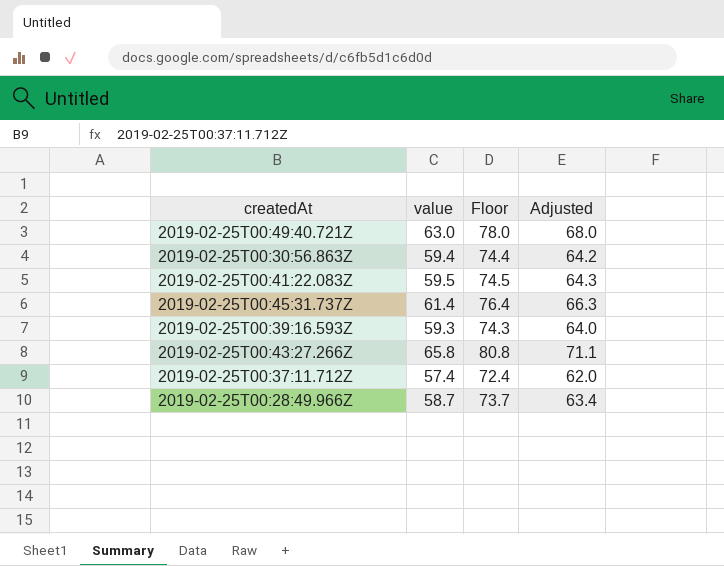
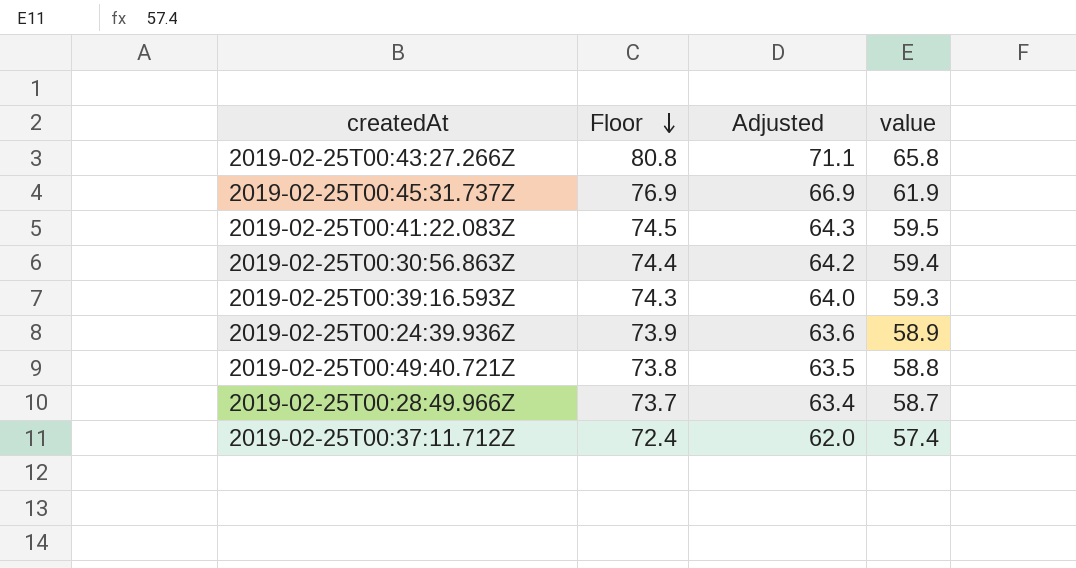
row order: none -> Floor descending
column value | position: 2 -> 4
2019-02-25T00:45:31.737Z | Floor: 76.4 -> 76.9
2019-02-25T00:45:31.737Z | Adjusted: 66.3 -> 66.9
2019-02-25T00:45:31.737Z | value: 61.4 -> 61.9
row 2019-02-25T00:24:39.936Z: none -> 73.9 | 63.6 | 58.9
2019-02-25T00:49:40.721Z | Floor: 78.0 -> 73.8
2019-02-25T00:49:40.721Z | Adjusted: 68.0 -> 63.5
2019-02-25T00:49:40.721Z | value: 63.0 -> 58.8

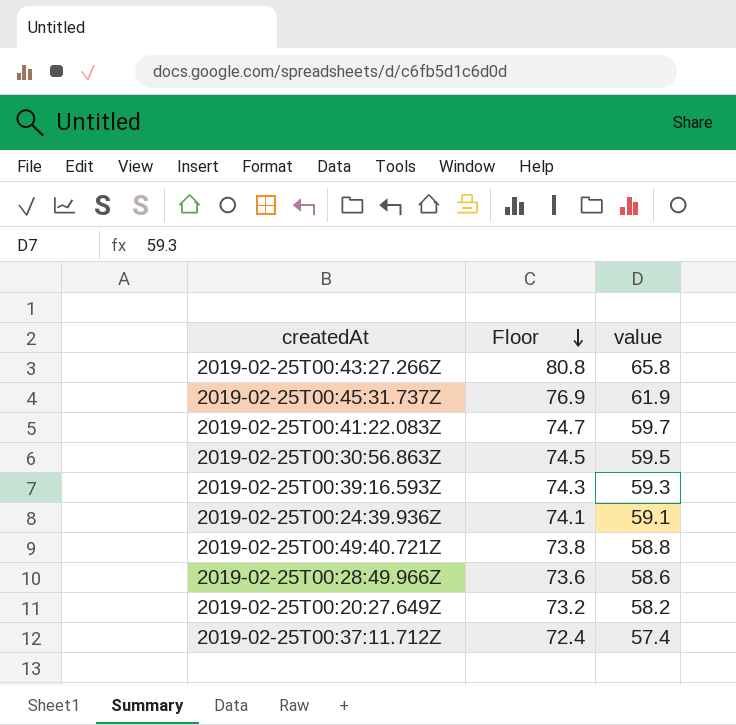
column Adjusted | formula: [value] * 1.08 -> none
2019-02-25T00:41:22.083Z | Floor: 74.5 -> 74.7
2019-02-25T00:41:22.083Z | value: 59.5 -> 59.7
2019-02-25T00:30:56.863Z | Floor: 74.4 -> 74.5
2019-02-25T00:30:56.863Z | value: 59.4 -> 59.5
2019-02-25T00:24:39.936Z | Floor: 73.9 -> 74.1
2019-02-25T00:24:39.936Z | value: 58.9 -> 59.1
2019-02-25T00:28:49.966Z | Floor: 73.7 -> 73.6
2019-02-25T00:28:49.966Z | value: 58.7 -> 58.6
row 2019-02-25T00:20:27.649Z: none -> 73.2 | 58.2

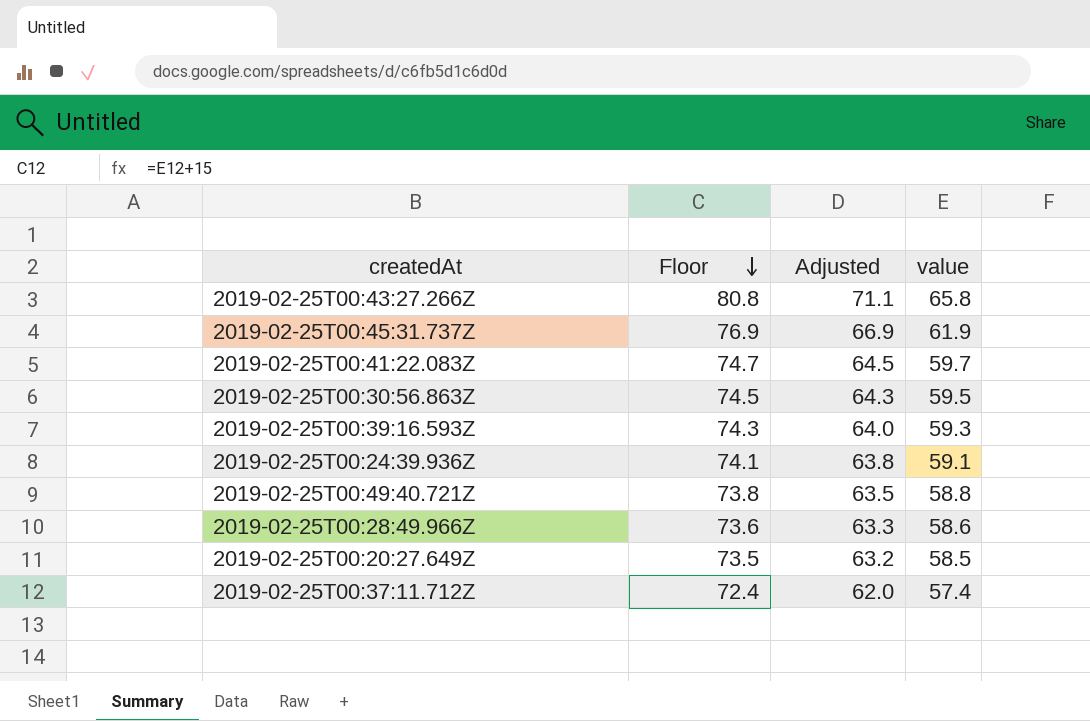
column Adjusted | formula: none -> [value] * 1.08
2019-02-25T00:20:27.649Z | Floor: 73.2 -> 73.5
2019-02-25T00:20:27.649Z | value: 58.2 -> 58.5

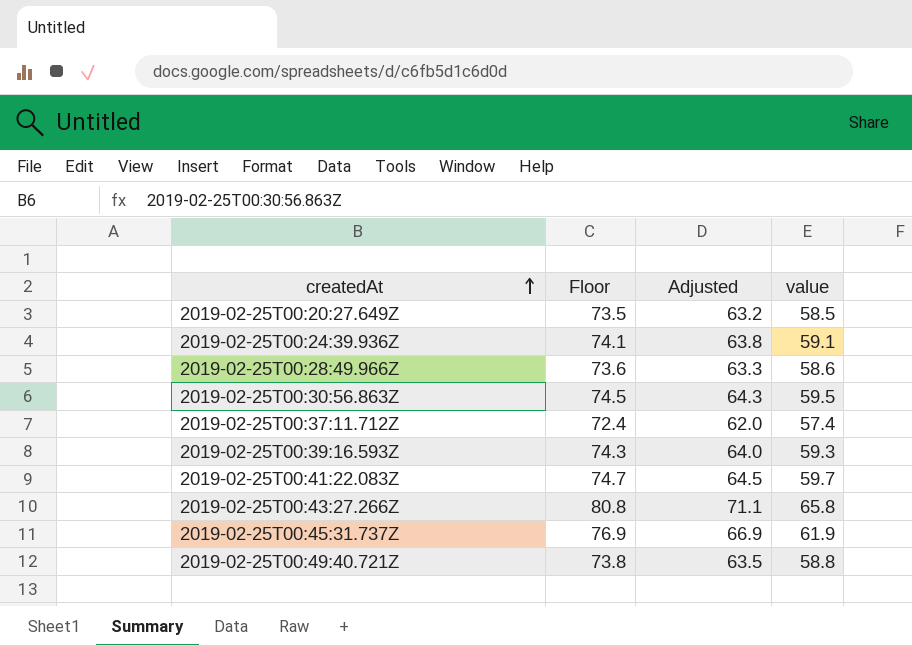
row order: Floor descending -> createdAt ascending

